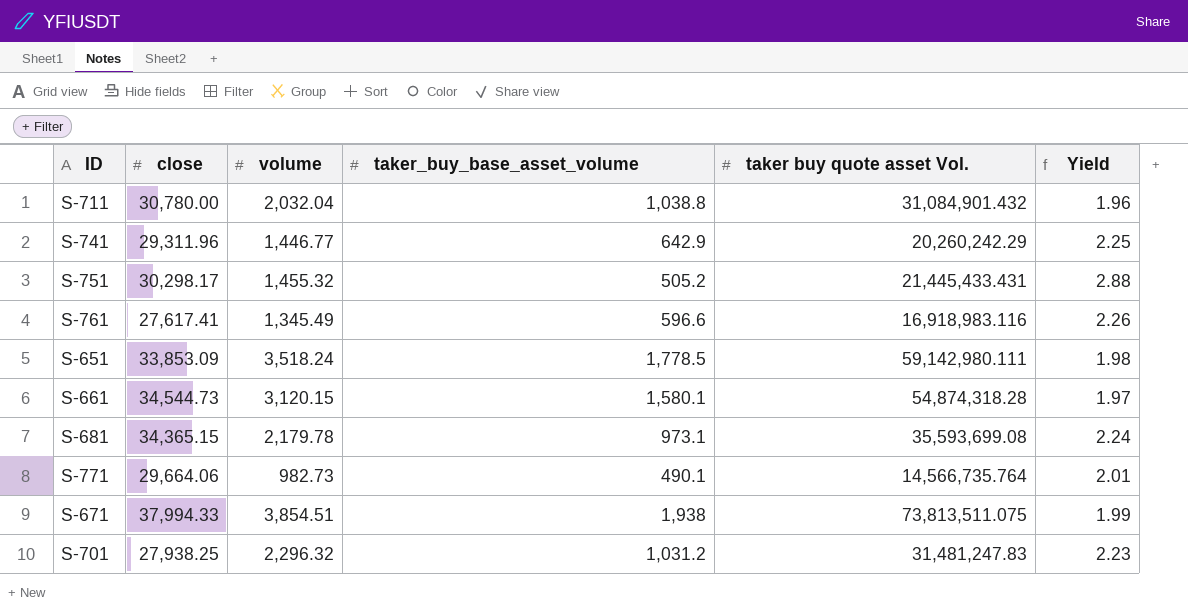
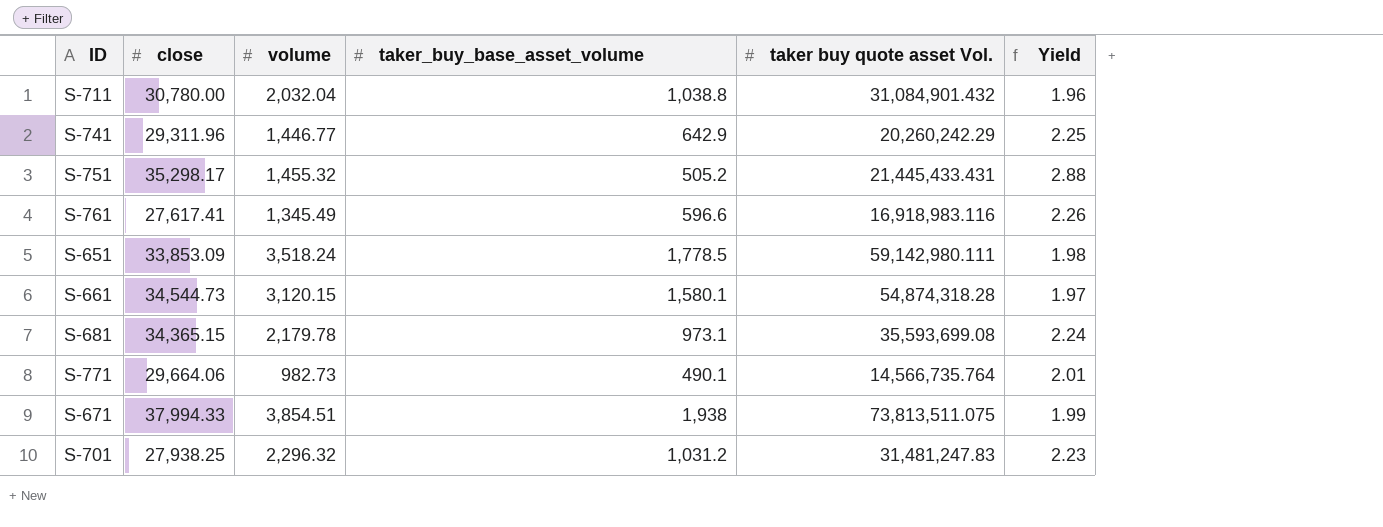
S-751 | close: 30,298.17 -> 35,298.17

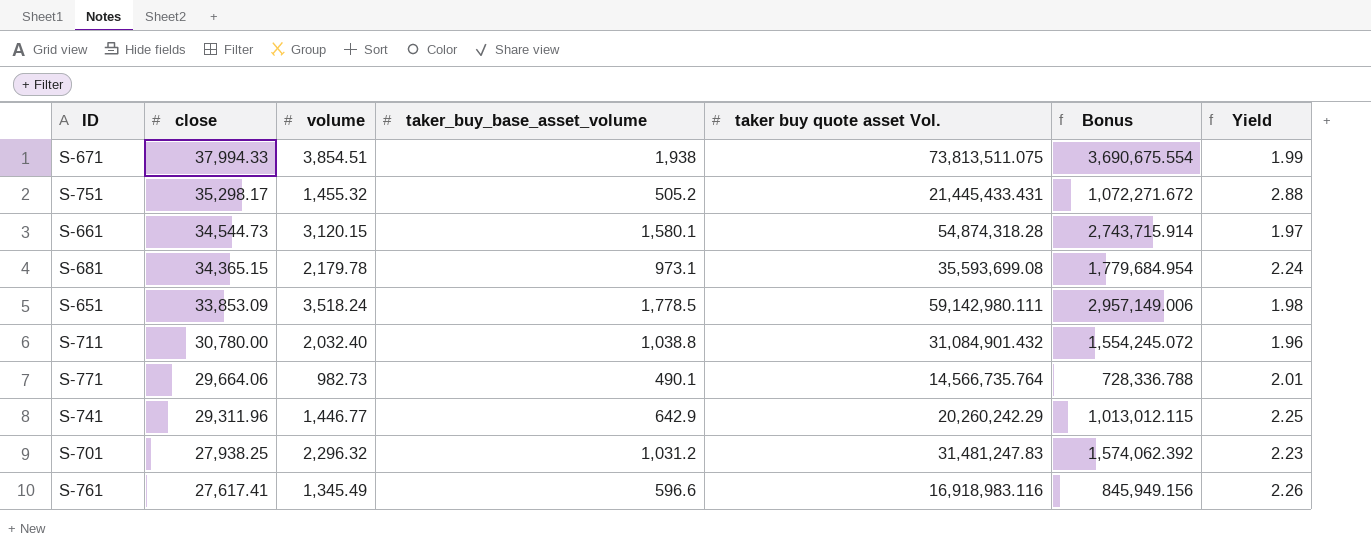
row order: none -> close descending
column Bonus | formula: none -> [taker buy quote asset Vol.] * 0.05
S-711 | volume: 2,032.04 -> 2,032.40

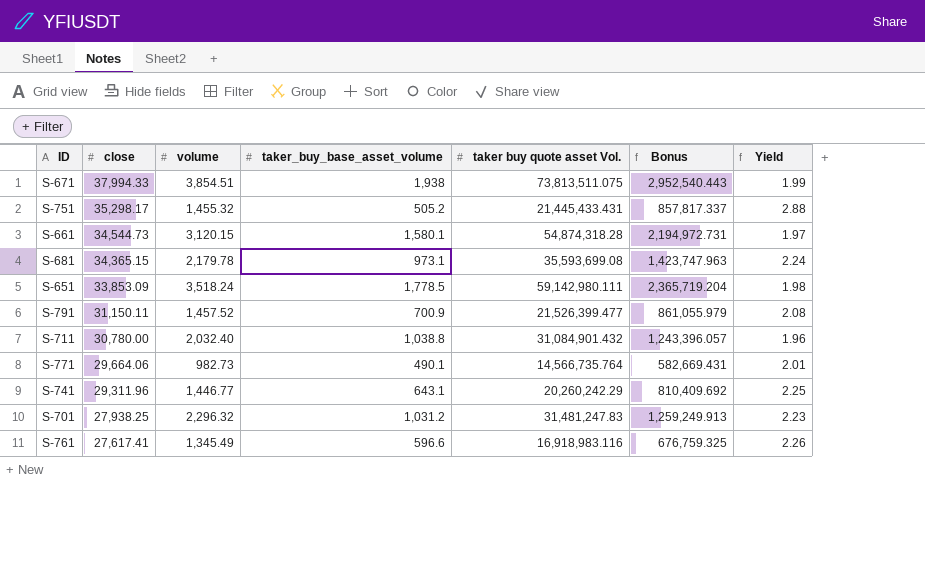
column Bonus | formula: [taker buy quote asset Vol.] * 0.05 -> [taker buy quote asset Vol.] * 0.04
row S-791: none -> 31,150.11 | 1,457.52 | 700.9 | 21,526,399.477 | 861,055.979 | 2.08
S-741 | taker_buy_base_asset_volume: 642.9 -> 643.1

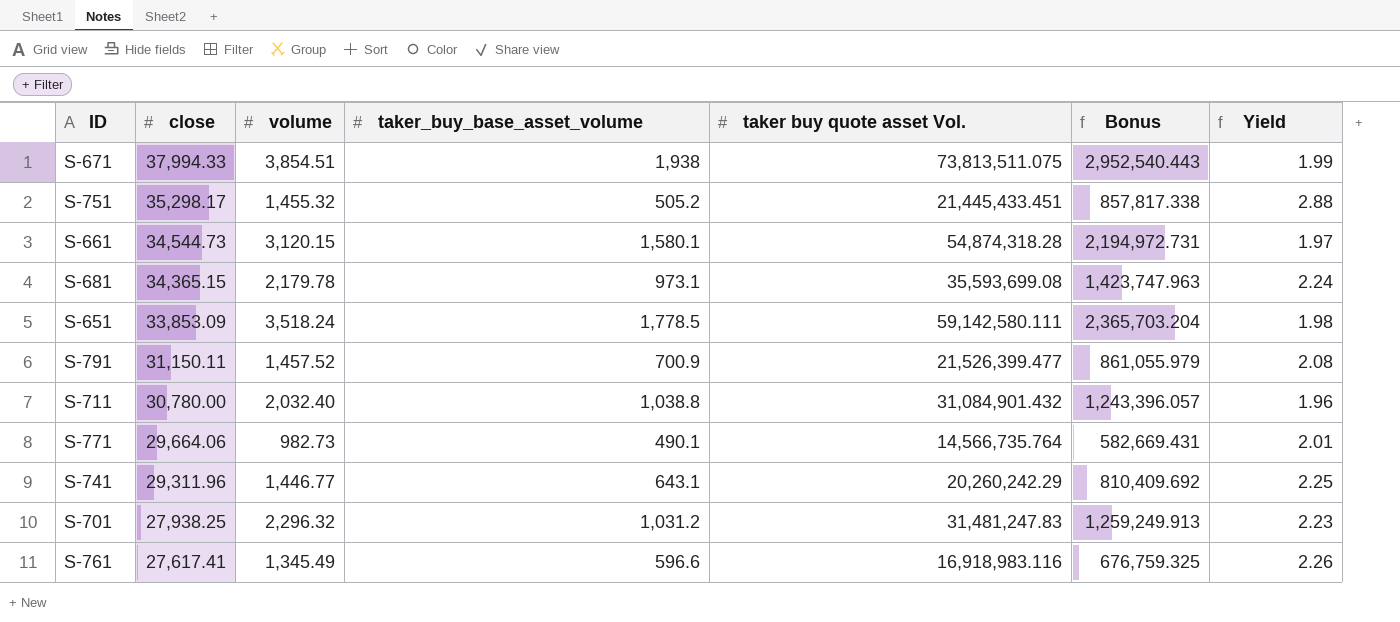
S-751 | taker buy quote asset Vol.: 21,445,433.431 -> 21,445,433.451
S-751 | Bonus: 857,817.337 -> 857,817.338
S-651 | taker buy quote asset Vol.: 59,142,980.111 -> 59,142,580.111
S-651 | Bonus: 2,365,719.204 -> 2,365,703.204

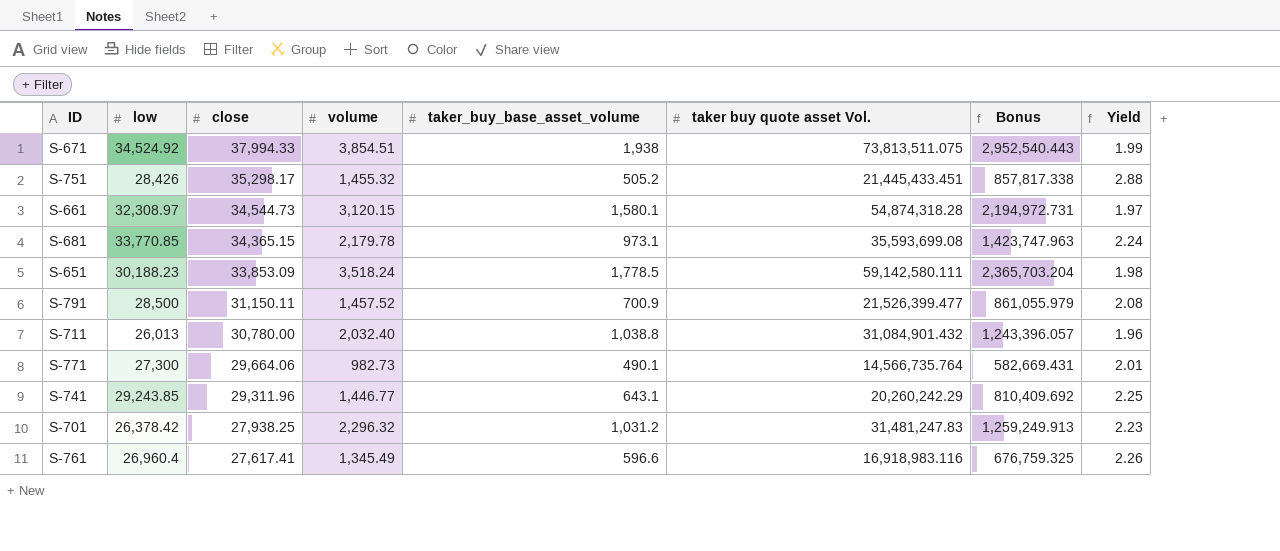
column low | position: none -> 2

